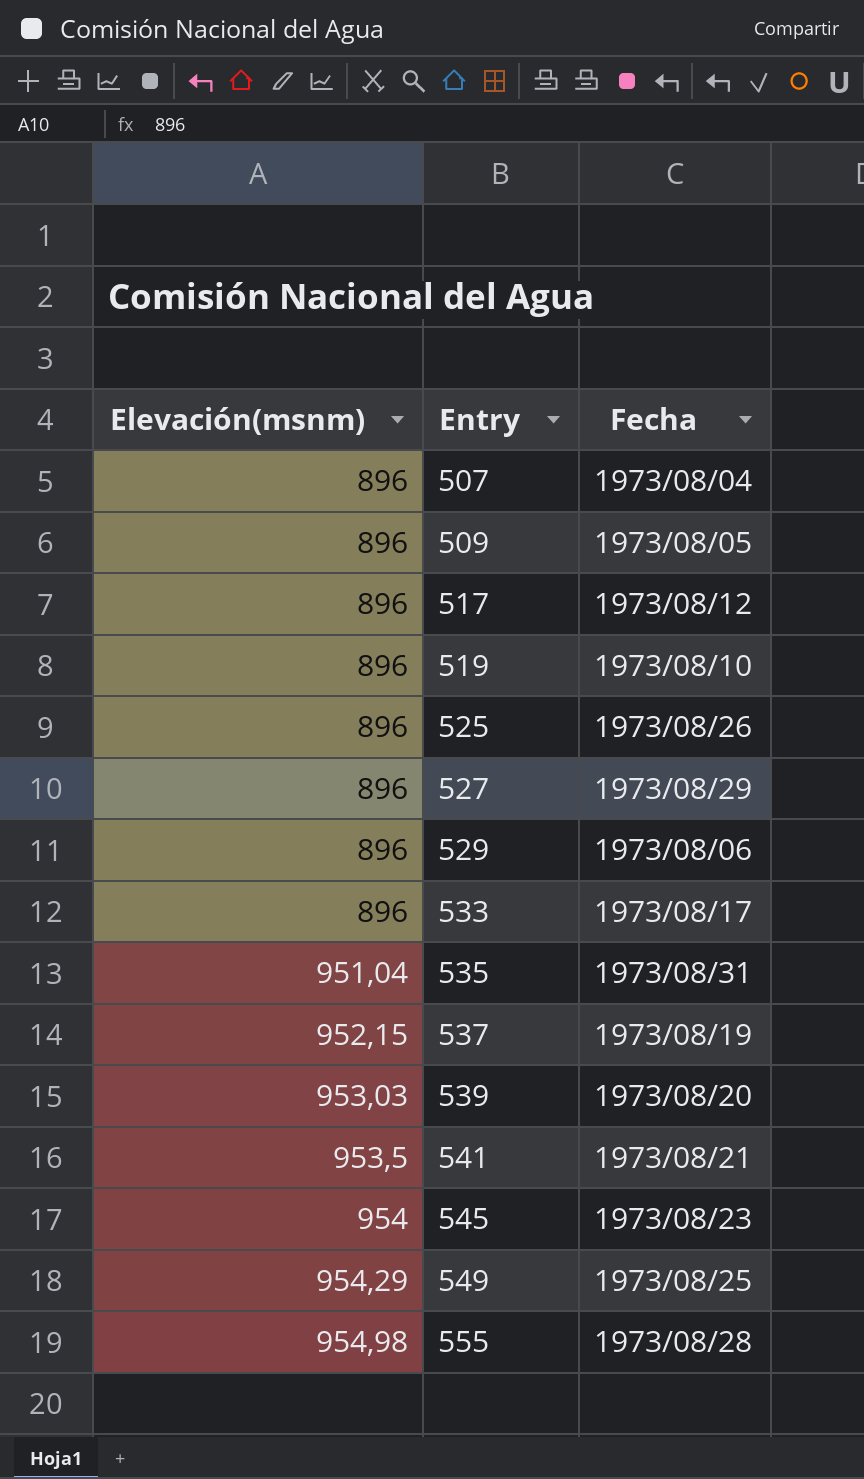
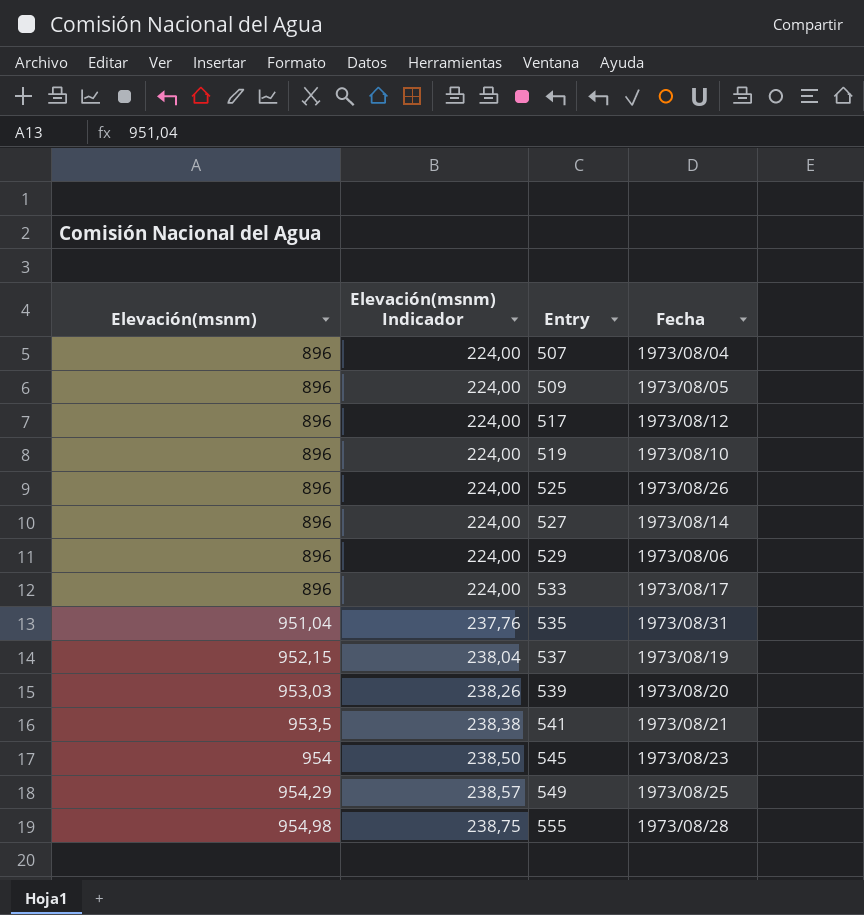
column Elevación(msnm) Indicador | formula: none -> [Elevación(msnm)] * 0,25
527 | Fecha: 1973/08/29 -> 1973/08/14

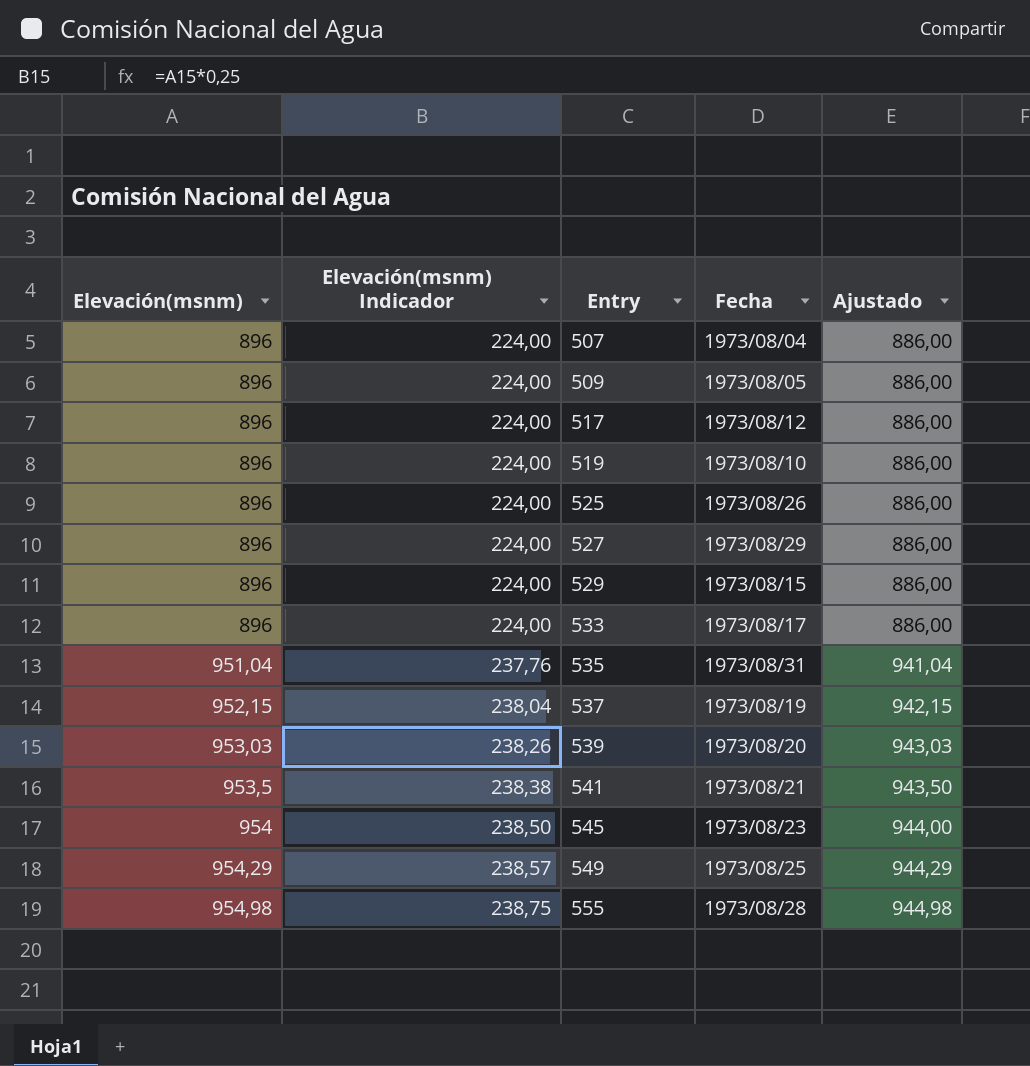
column Ajustado | formula: none -> [Elevación(msnm)] - 10
527 | Fecha: 1973/08/14 -> 1973/08/29
529 | Fecha: 1973/08/06 -> 1973/08/15

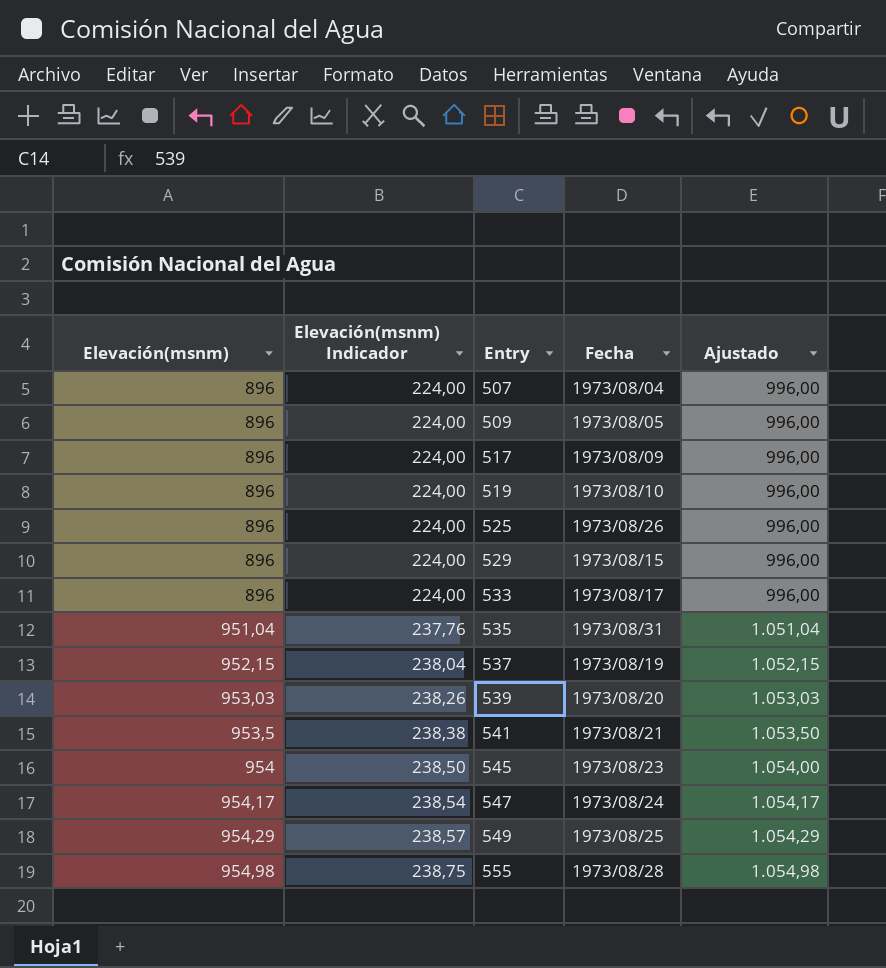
column Ajustado | formula: [Elevación(msnm)] - 10 -> [Elevación(msnm)] + 100
row 527: 896 | 224,00 | 1973/08/29 | 886,00 -> none
517 | Fecha: 1973/08/12 -> 1973/08/09
row 547: none -> 954,17 | 238,54 | 1973/08/24 | 1.054,17

